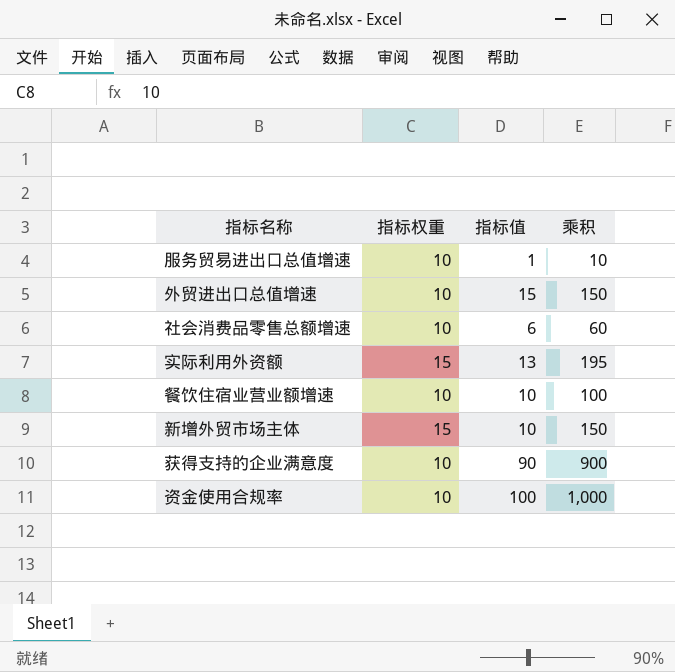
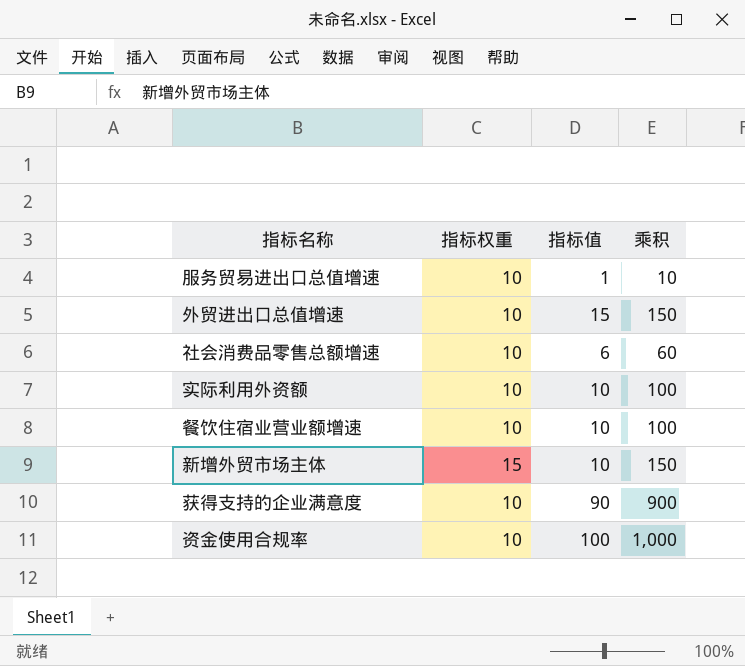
实际利用外资额 | 指标权重: 15 -> 10
实际利用外资额 | 指标值: 13 -> 10
实际利用外资额 | 乘积: 195 -> 100

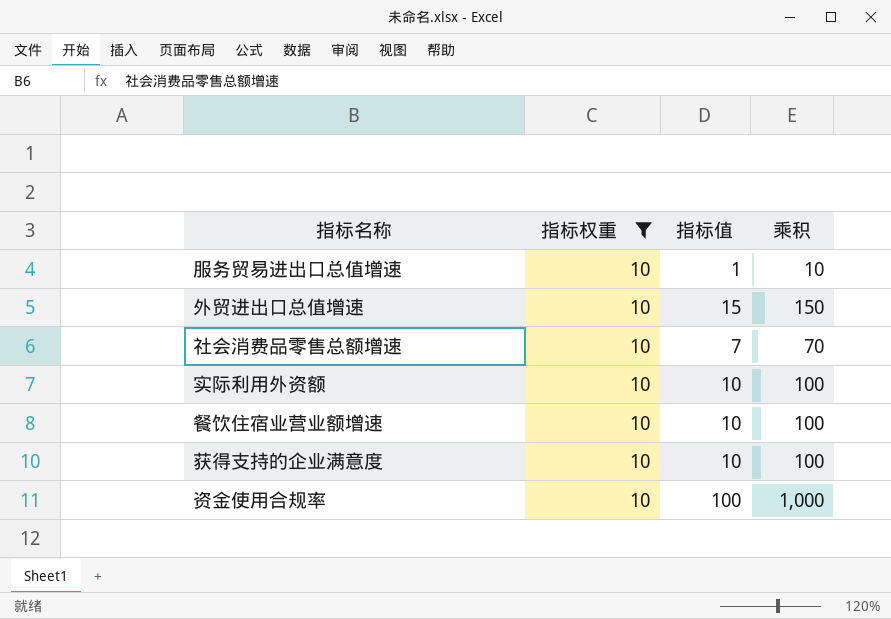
filter: none -> 指标权重 = 10
社会消费品零售总额增速 | 指标值: 6 -> 7
社会消费品零售总额增速 | 乘积: 60 -> 70
获得支持的企业满意度 | 指标值: 90 -> 10
获得支持的企业满意度 | 乘积: 900 -> 100

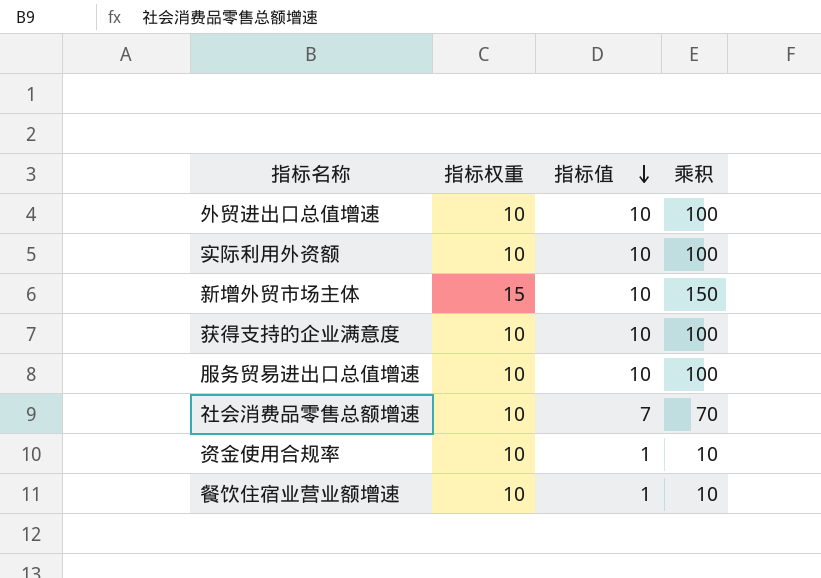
filter: 指标权重 = 10 -> none
row order: none -> 指标值 descending
外贸进出口总值增速 | 指标值: 15 -> 10
外贸进出口总值增速 | 乘积: 150 -> 100
服务贸易进出口总值增速 | 指标值: 1 -> 10
服务贸易进出口总值增速 | 乘积: 10 -> 100
资金使用合规率 | 指标值: 100 -> 1
资金使用合规率 | 乘积: 1,000 -> 10
餐饮住宿业营业额增速 | 指标值: 10 -> 1
餐饮住宿业营业额增速 | 乘积: 100 -> 10

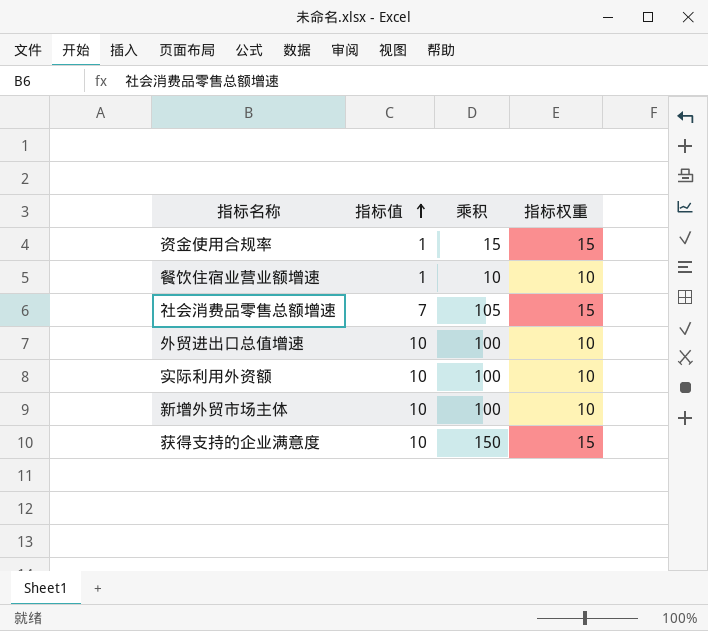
row order: 指标值 descending -> 指标值 ascending
column 指标权重 | position: 2 -> 4
row 服务贸易进出口总值增速: 10 | 10 | 100 -> none
资金使用合规率 | 乘积: 10 -> 15
资金使用合规率 | 指标权重: 10 -> 15
社会消费品零售总额增速 | 乘积: 70 -> 105
社会消费品零售总额增速 | 指标权重: 10 -> 15
新增外贸市场主体 | 乘积: 150 -> 100
新增外贸市场主体 | 指标权重: 15 -> 10
获得支持的企业满意度 | 乘积: 100 -> 150
获得支持的企业满意度 | 指标权重: 10 -> 15

